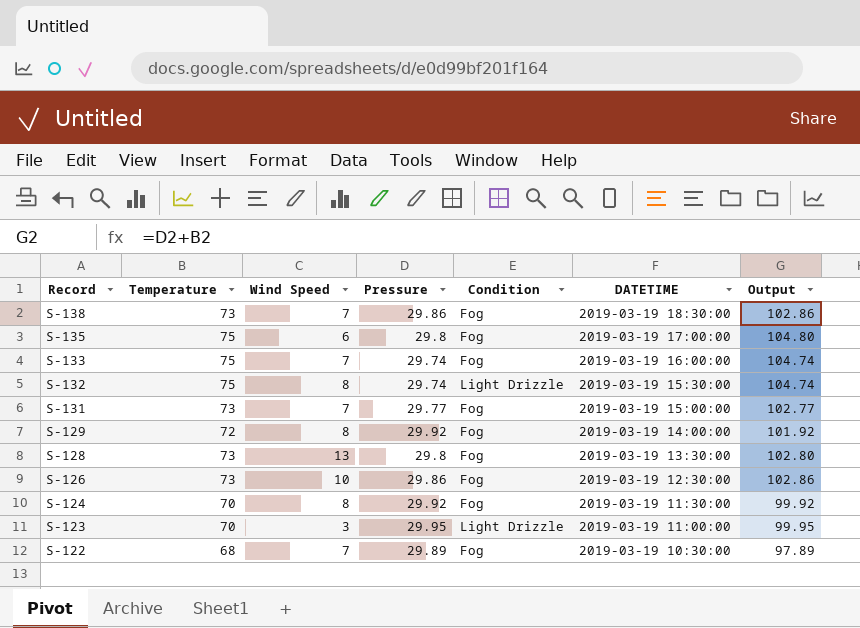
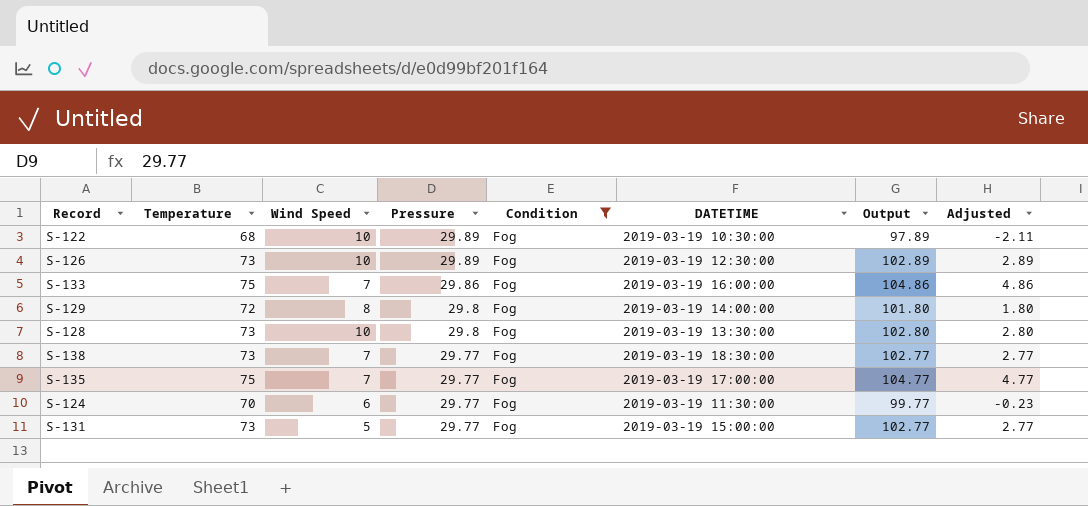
filter: none -> Condition = Fog
row order: Record descending -> Pressure descending
column Adjusted | formula: none -> [Output] - 100
S-122 | Wind Speed: 7 -> 10
S-126 | Pressure: 29.86 -> 29.89
S-126 | Output: 102.86 -> 102.89
S-133 | Pressure: 29.74 -> 29.86
S-133 | Output: 104.74 -> 104.86
S-129 | Pressure: 29.92 -> 29.8
S-129 | Output: 101.92 -> 101.80
S-128 | Wind Speed: 13 -> 10
S-138 | Pressure: 29.86 -> 29.77
S-138 | Output: 102.86 -> 102.77
S-135 | Wind Speed: 6 -> 7
S-135 | Pressure: 29.8 -> 29.77
S-135 | Output: 104.80 -> 104.77
S-124 | Wind Speed: 8 -> 6
S-124 | Pressure: 29.92 -> 29.77
S-124 | Output: 99.92 -> 99.77
S-131 | Wind Speed: 7 -> 5

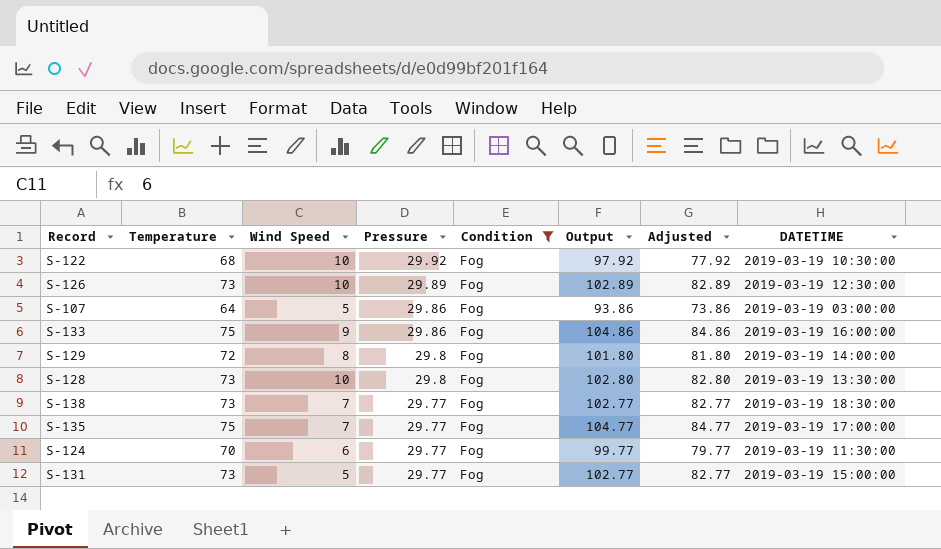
column Adjusted | formula: [Output] - 100 -> [Output] - 20
column DATETIME | position: 6 -> 8
S-122 | Pressure: 29.89 -> 29.92
S-122 | Output: 97.89 -> 97.92
row S-107: none -> 64 | 5 | 29.86 | Fog | 93.86 | 73.86 | 2019-03-19 03:00:00
S-133 | Wind Speed: 7 -> 9

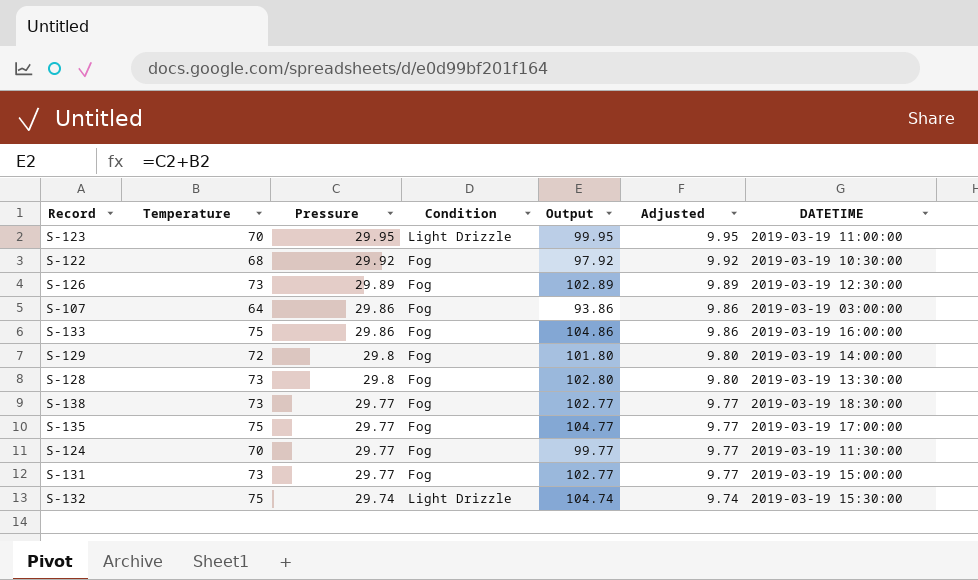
filter: Condition = Fog -> none
column Wind Speed | position: 3 -> none
column Adjusted | formula: [Output] - 20 -> [Pressure] - 20

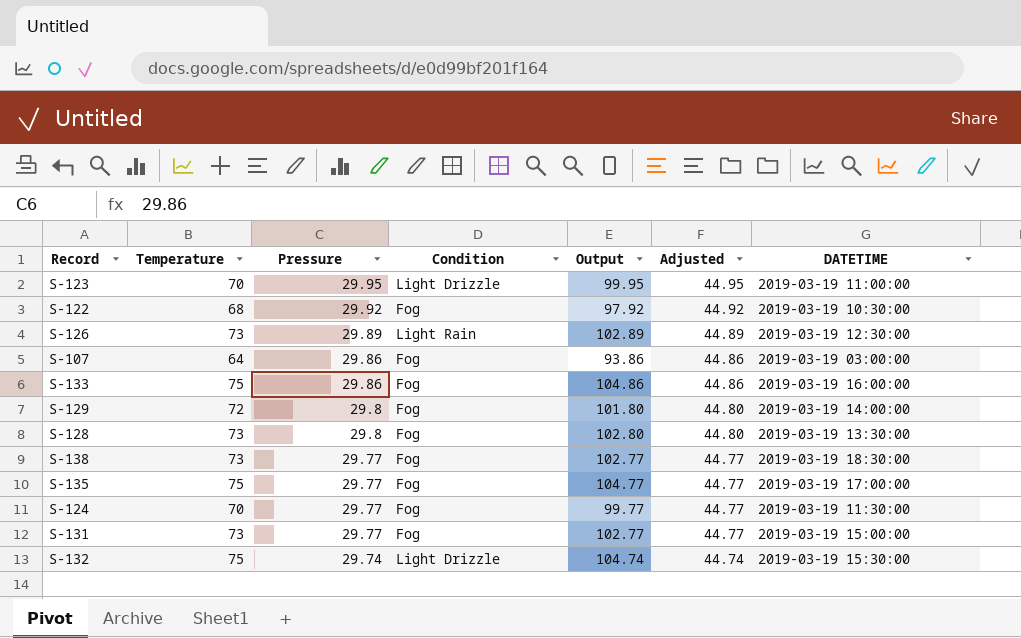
column Adjusted | formula: [Pressure] - 20 -> [Pressure] + 15
S-126 | Condition: Fog -> Light Rain

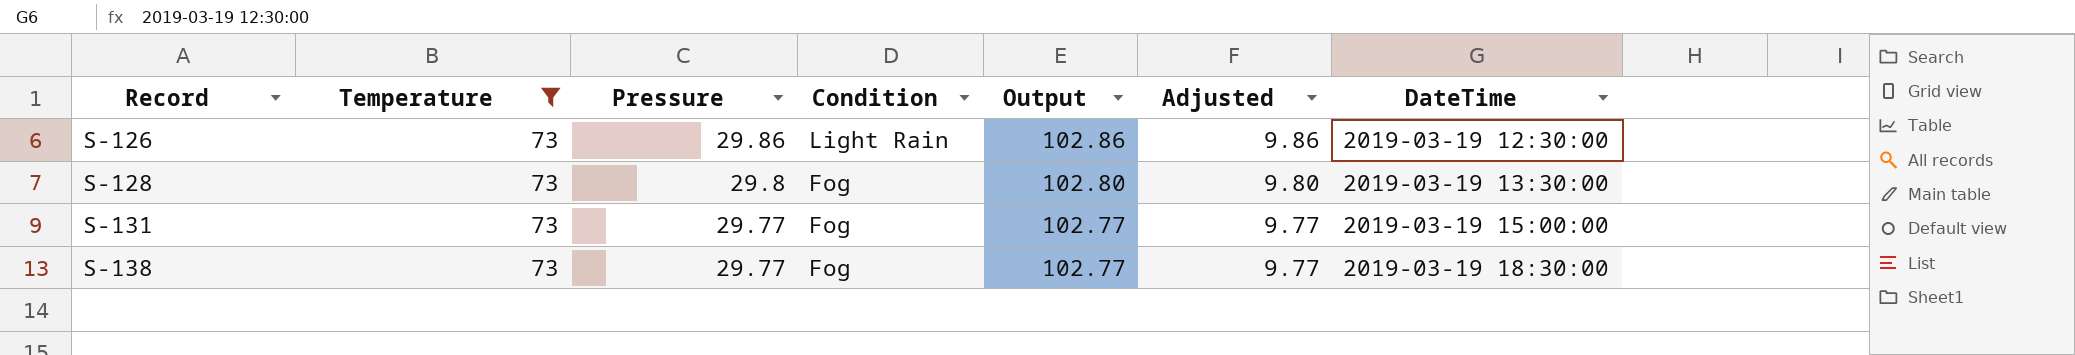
filter: none -> Temperature = 73
row order: Pressure descending -> Record ascending
column Adjusted | formula: [Pressure] + 15 -> [Pressure] - 20
column name: DATETIME -> DateTime
S-126 | Pressure: 29.89 -> 29.86
S-126 | Output: 102.89 -> 102.86

